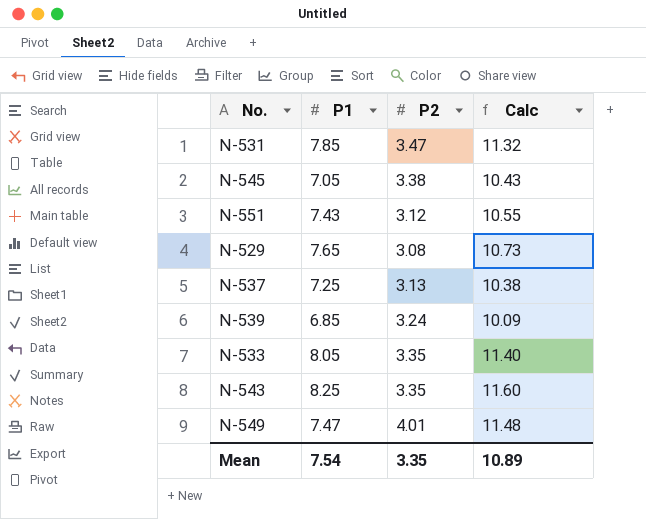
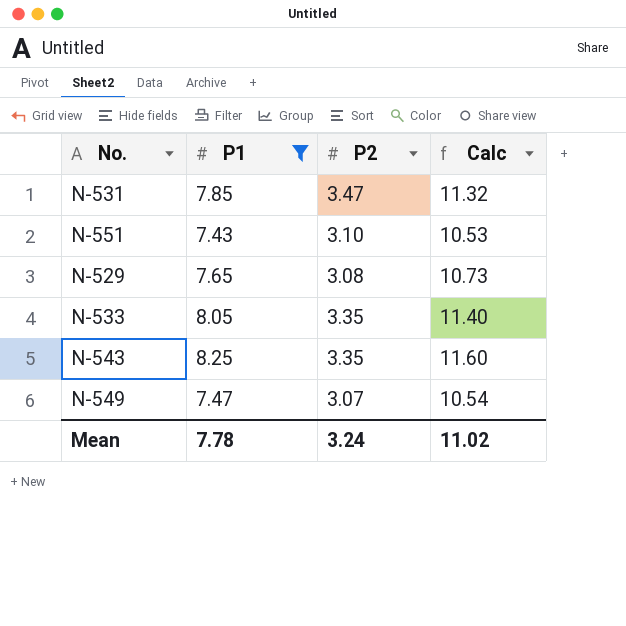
filter: none -> P1 >= 7.43
N-551 | P2: 3.12 -> 3.10
N-551 | Calc: 10.55 -> 10.53
N-549 | P2: 4.01 -> 3.07
N-549 | Calc: 11.48 -> 10.54
Mean | P1: 7.54 -> 7.78
Mean | P2: 3.35 -> 3.24
Mean | Calc: 10.89 -> 11.02

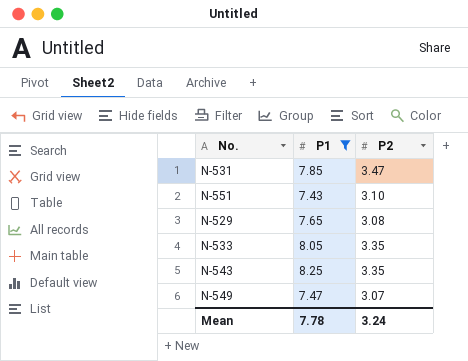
column Calc | formula: [P1] + [P2] -> none

